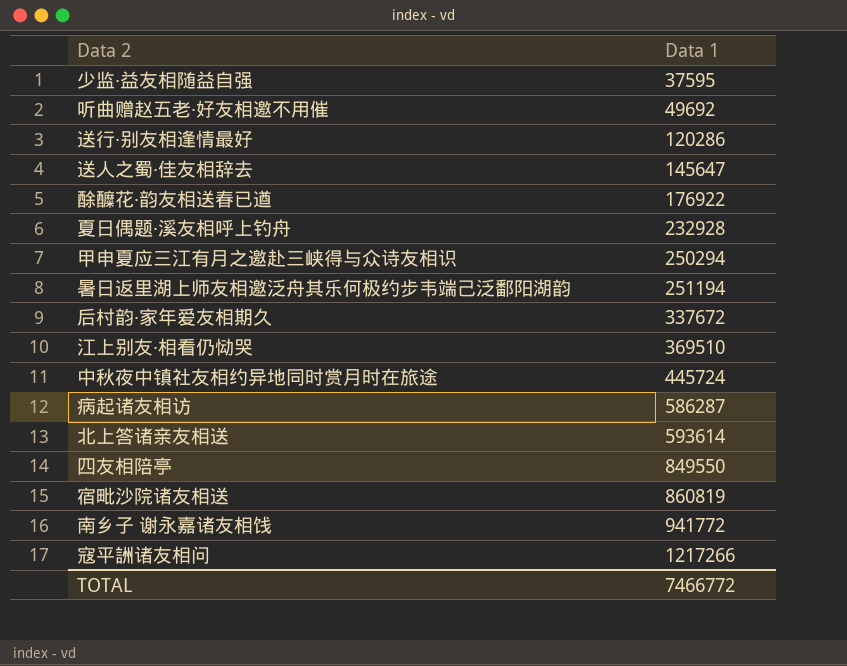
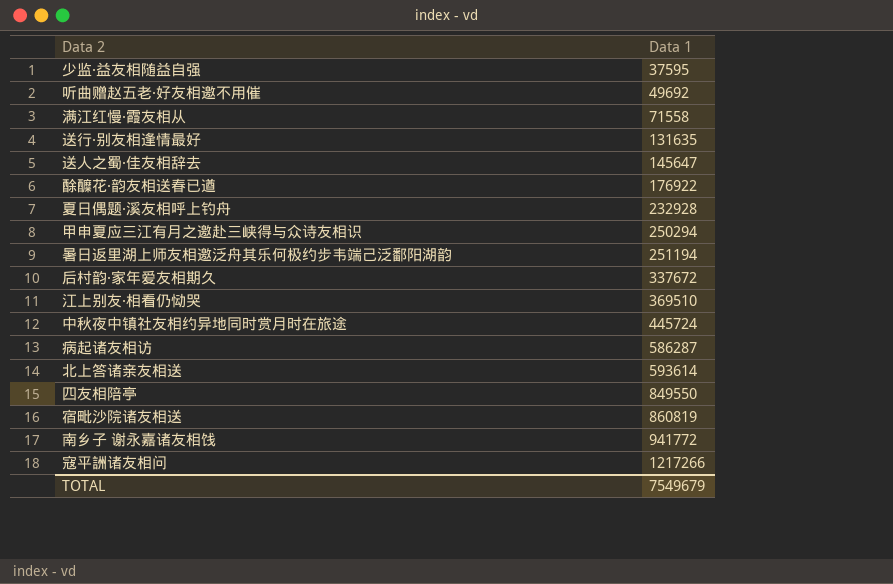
row 满江红慢·霞友相从: none -> 71558
送行·别友相逢情最好 | Data 1: 120286 -> 131635
TOTAL | Data 1: 7466772 -> 7549679

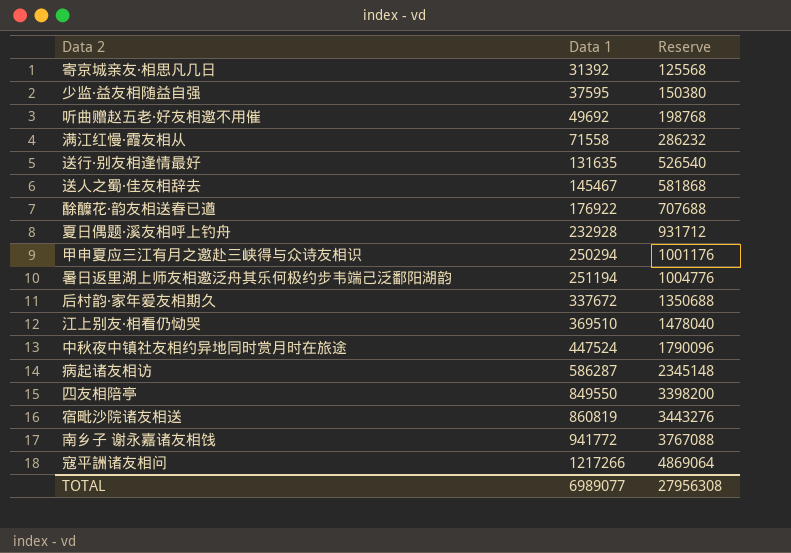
column Reserve | formula: none -> [Data 1] * 4
row 北上答诸亲友相送: 593614 -> none
row 寄京城亲友·相思凡几日: none -> 31392 | 125568
送人之蜀·佳友相辞去 | Data 1: 145647 -> 145467
中秋夜中镇社友相约异地同时赏月时在旅途 | Data 1: 445724 -> 447524
TOTAL | Data 1: 7549679 -> 6989077

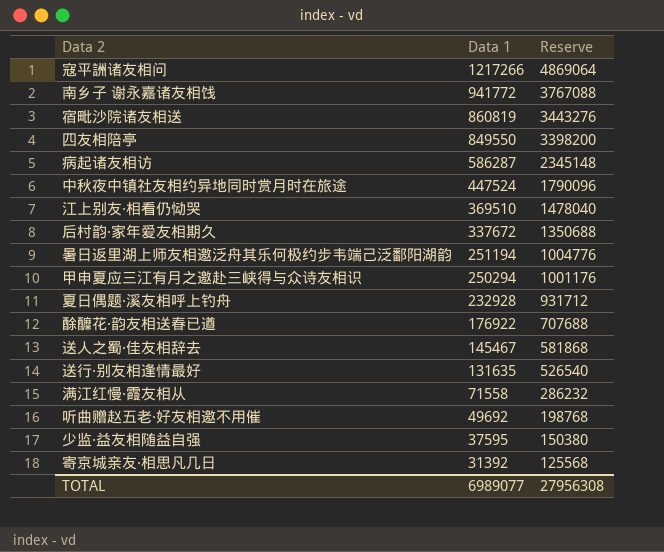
row order: Data 1 ascending -> Data 1 descending

